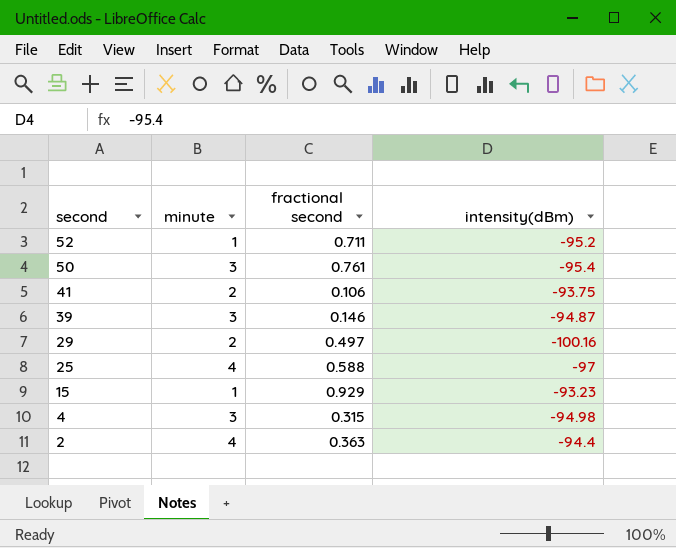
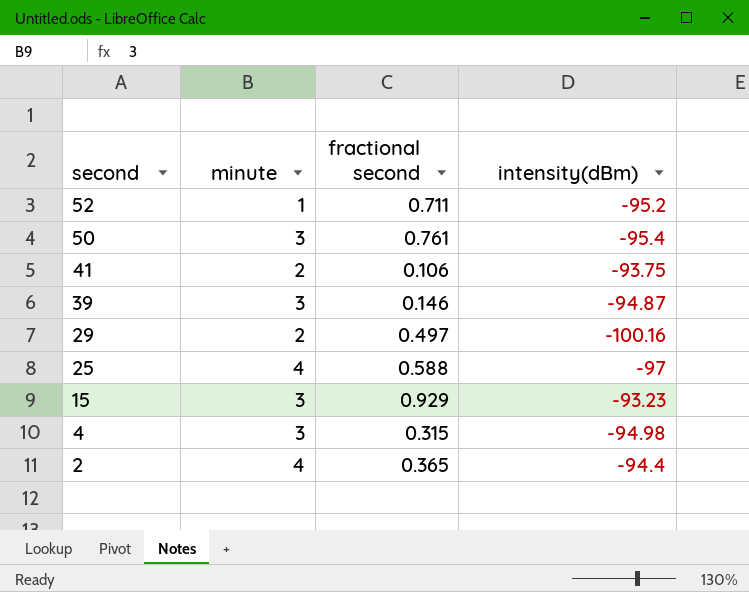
15 | minute: 1 -> 3
2 | fractional second: 0.363 -> 0.365

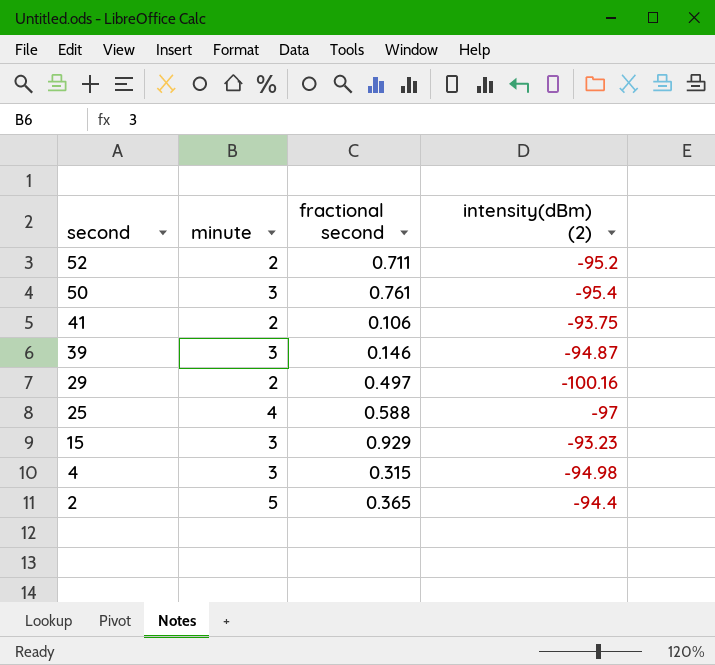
column name: intensity(dBm) -> intensity(dBm) (2)
52 | minute: 1 -> 2
2 | minute: 4 -> 5

